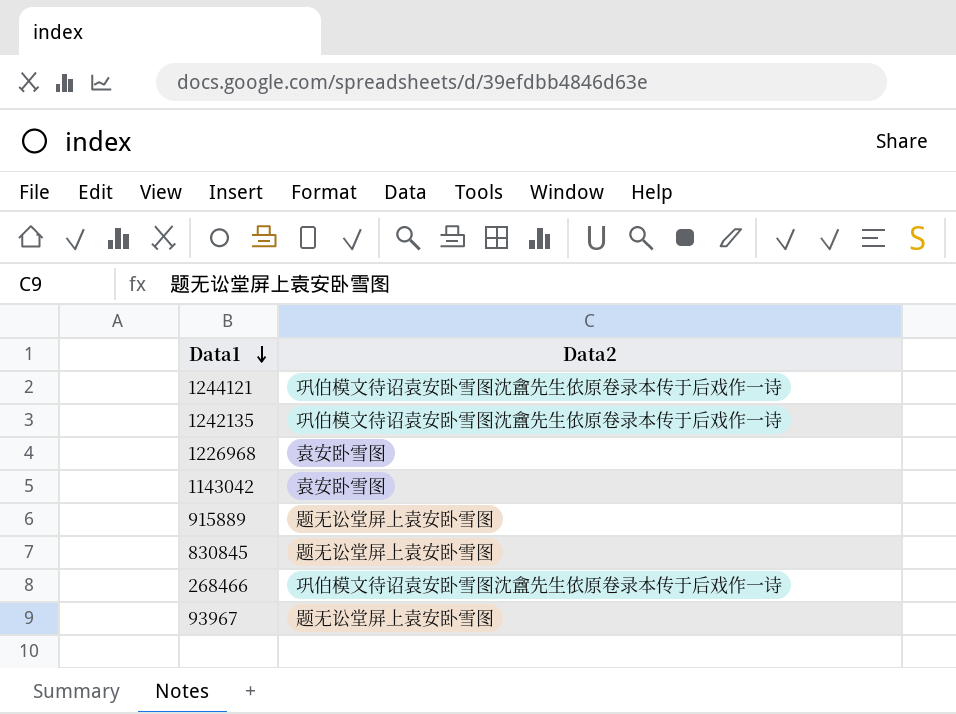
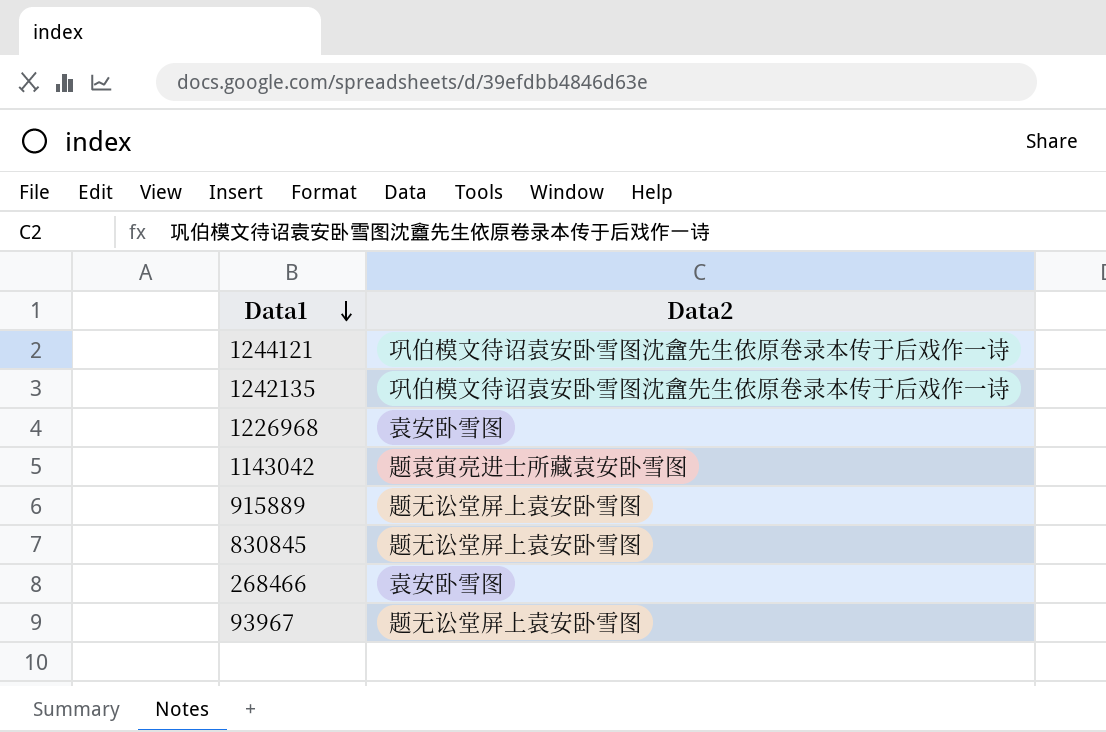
1143042 | Data2: 袁安卧雪图 -> 题袁寅亮进士所藏袁安卧雪图
268466 | Data2: 巩伯模文待诏袁安卧雪图沈盦先生依原卷录本传于后戏作一诗 -> 袁安卧雪图

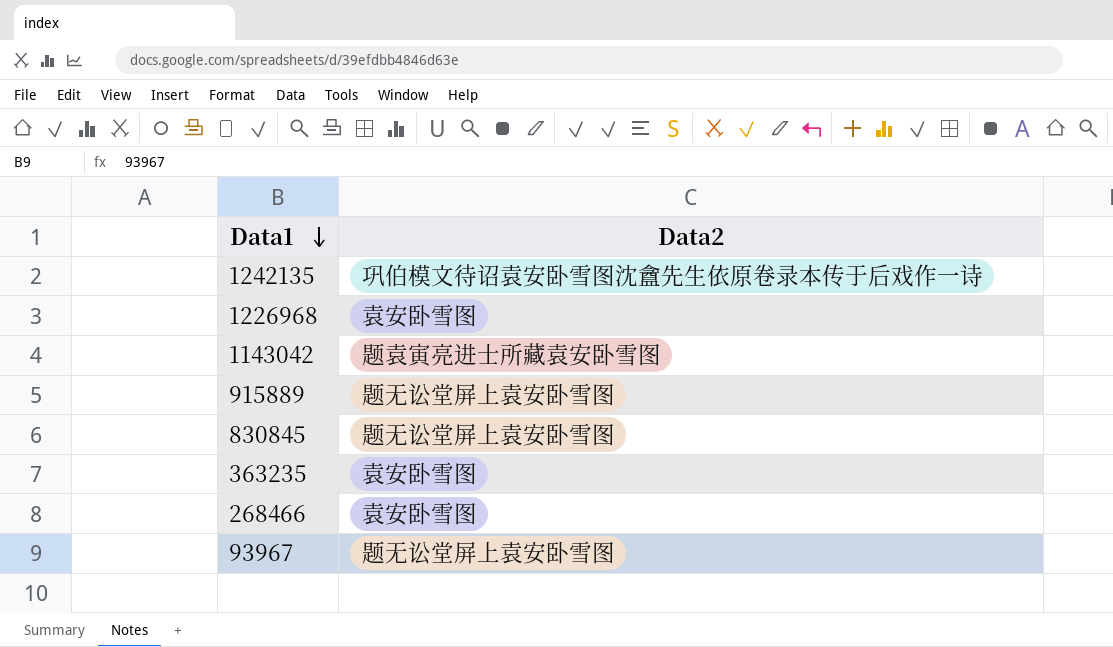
row 1244121: 巩伯模文待诏袁安卧雪图沈盦先生依原卷录本传于后戏作一诗 -> none
row 363235: none -> 袁安卧雪图

